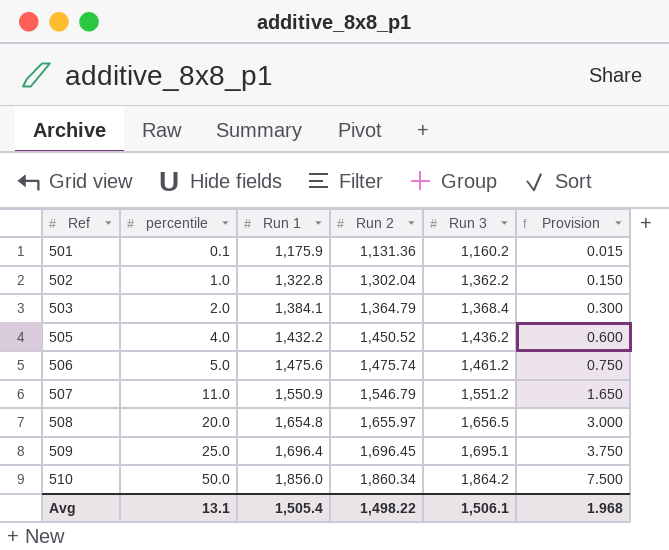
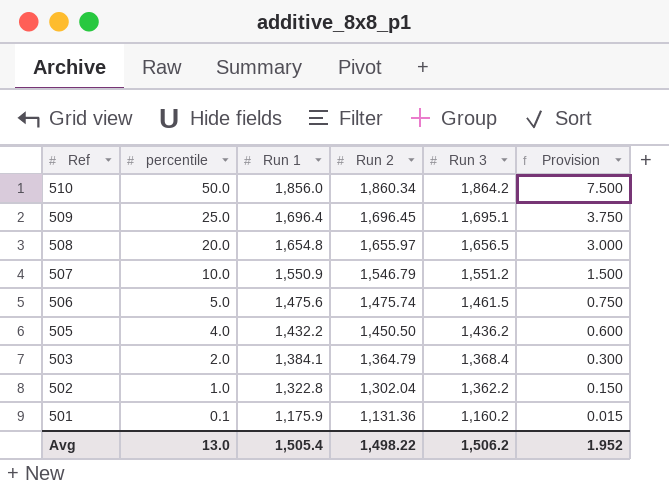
row order: Ref ascending -> Ref descending
507 | percentile: 11.0 -> 10.0
507 | Provision: 1.650 -> 1.500
506 | Run 3: 1,461.2 -> 1,461.5
505 | Run 2: 1,450.52 -> 1,450.50
Avg | percentile: 13.1 -> 13.0
Avg | Run 3: 1,506.1 -> 1,506.2
Avg | Provision: 1.968 -> 1.952

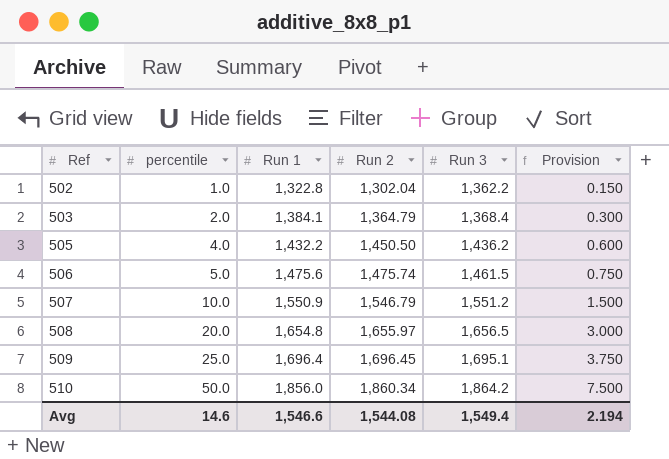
row order: Ref descending -> Ref ascending
row 501: 0.1 | 1,175.9 | 1,131.36 | 1,160.2 | 0.015 -> none
Avg | percentile: 13.0 -> 14.6
Avg | Run 1: 1,505.4 -> 1,546.6
Avg | Run 2: 1,498.22 -> 1,544.08
Avg | Run 3: 1,506.2 -> 1,549.4
Avg | Provision: 1.952 -> 2.194

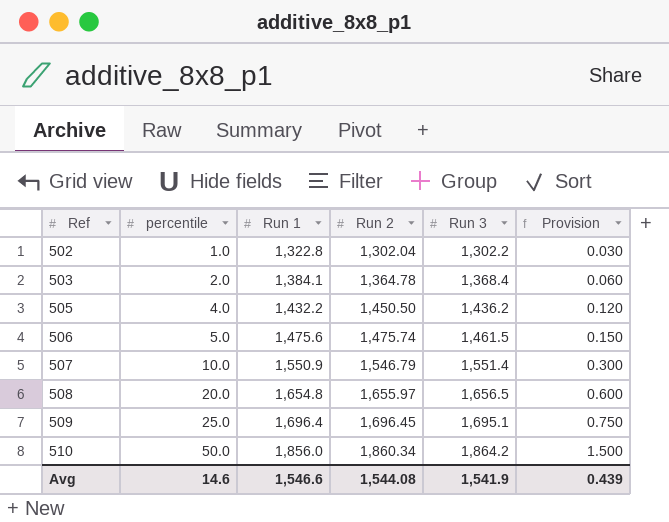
column Provision | formula: [percentile] * 0.15 -> [percentile] * 0.03
502 | Run 3: 1,362.2 -> 1,302.2
503 | Run 2: 1,364.79 -> 1,364.78
507 | Run 3: 1,551.2 -> 1,551.4
Avg | Run 3: 1,549.4 -> 1,541.9
Avg | Provision: 2.194 -> 0.439

